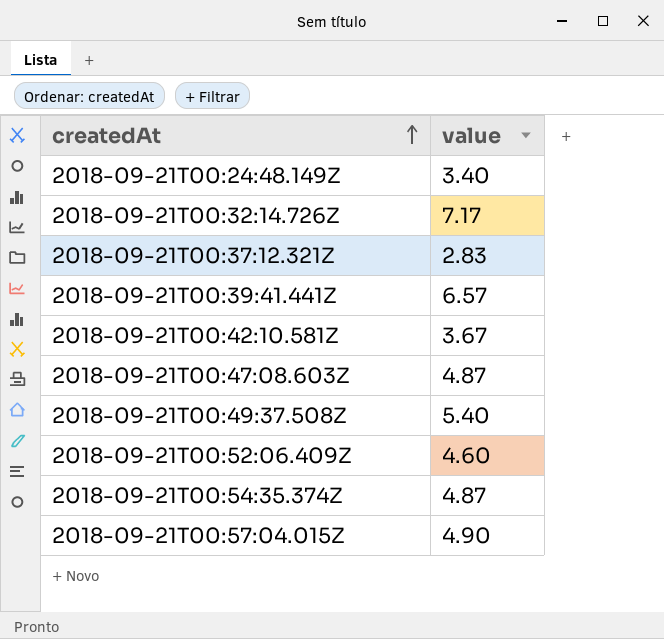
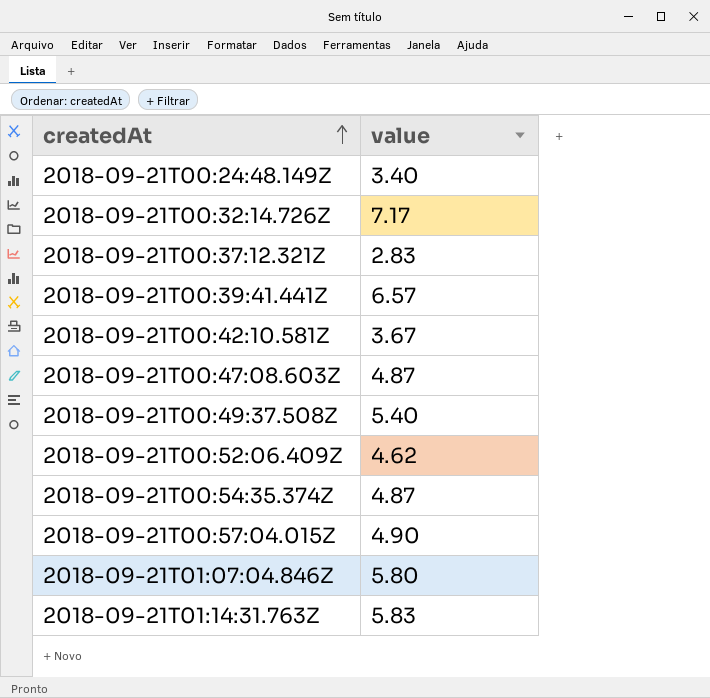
2018-09-21T00:52:06.409Z | value: 4.60 -> 4.62
row 2018-09-21T01:07:04.846Z: none -> 5.80
row 2018-09-21T01:14:31.763Z: none -> 5.83

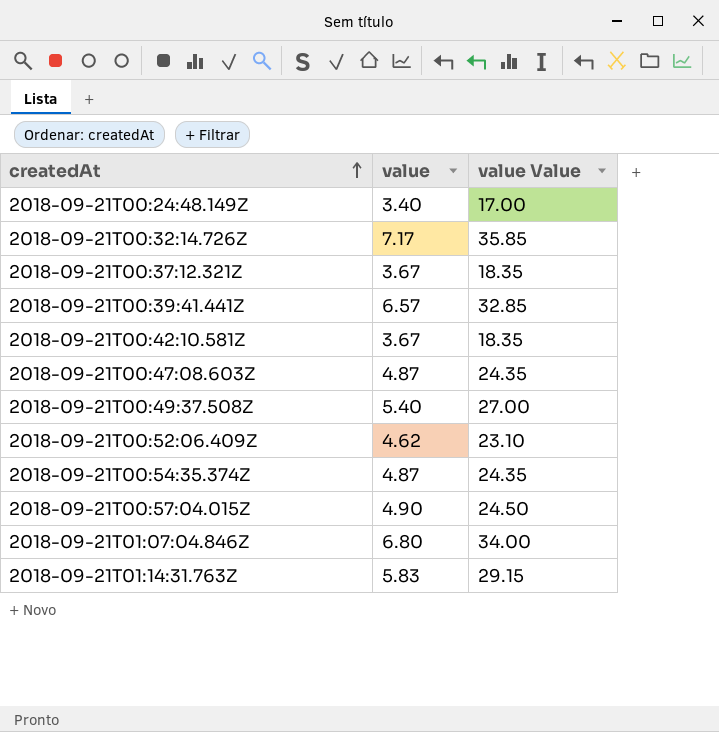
column value Value | formula: none -> [value] * 5
2018-09-21T00:37:12.321Z | value: 2.83 -> 3.67
2018-09-21T01:07:04.846Z | value: 5.80 -> 6.80

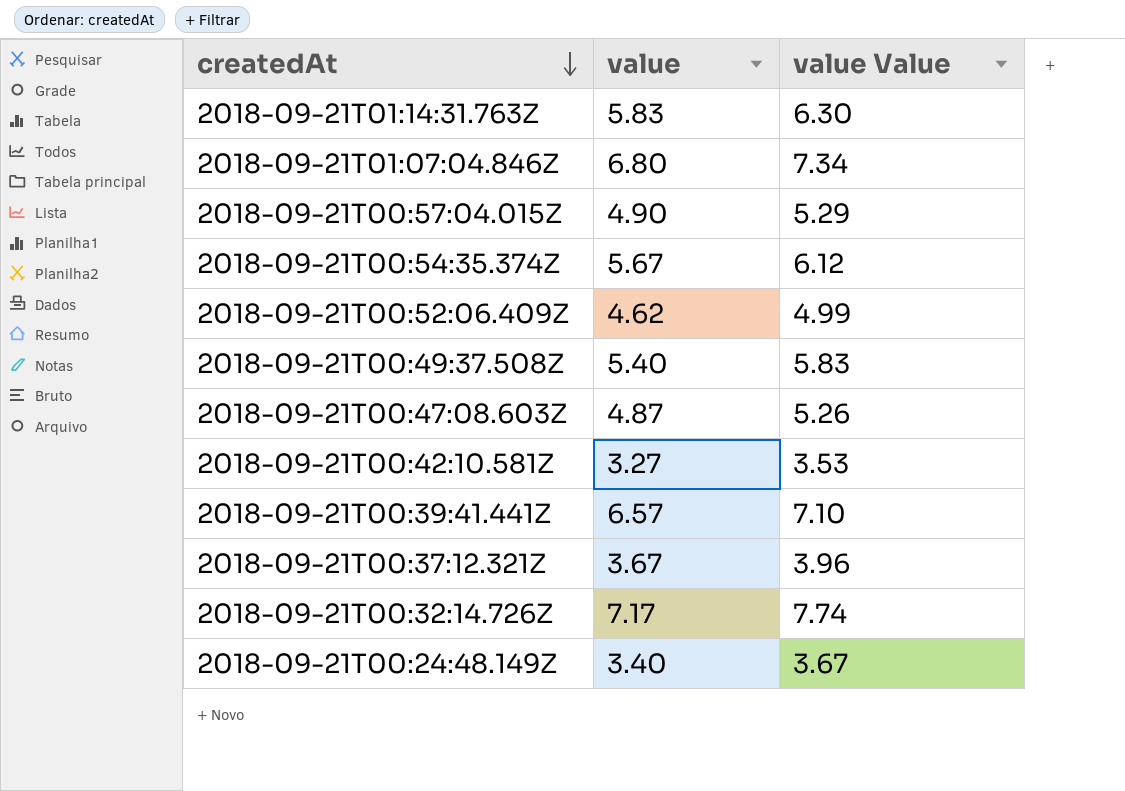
row order: createdAt ascending -> createdAt descending
column value Value | formula: [value] * 5 -> [value] * 1.08
2018-09-21T00:54:35.374Z | value: 4.87 -> 5.67
2018-09-21T00:42:10.581Z | value: 3.67 -> 3.27

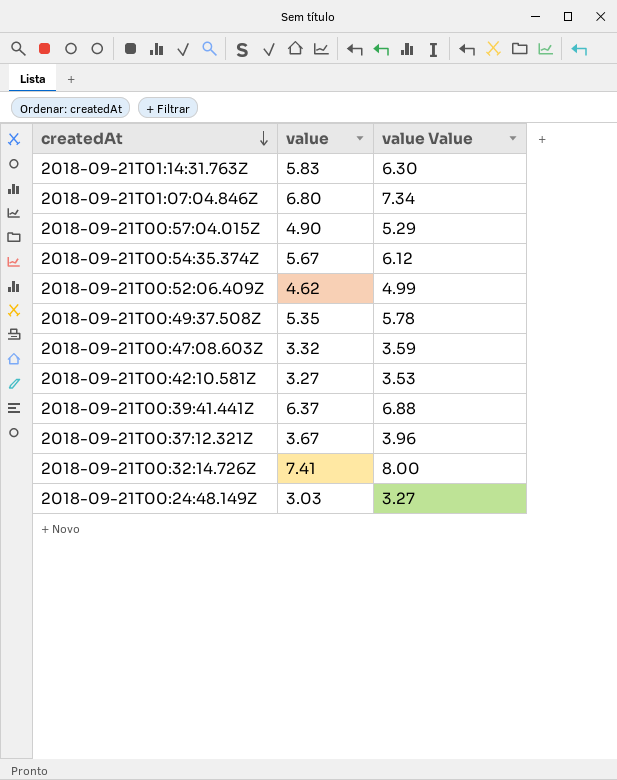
2018-09-21T00:49:37.508Z | value: 5.40 -> 5.35
2018-09-21T00:49:37.508Z | value Value: 5.83 -> 5.78
2018-09-21T00:47:08.603Z | value: 4.87 -> 3.32
2018-09-21T00:47:08.603Z | value Value: 5.26 -> 3.59
2018-09-21T00:39:41.441Z | value: 6.57 -> 6.37
2018-09-21T00:39:41.441Z | value Value: 7.10 -> 6.88
2018-09-21T00:32:14.726Z | value: 7.17 -> 7.41
2018-09-21T00:32:14.726Z | value Value: 7.74 -> 8.00
2018-09-21T00:24:48.149Z | value: 3.40 -> 3.03
2018-09-21T00:24:48.149Z | value Value: 3.67 -> 3.27

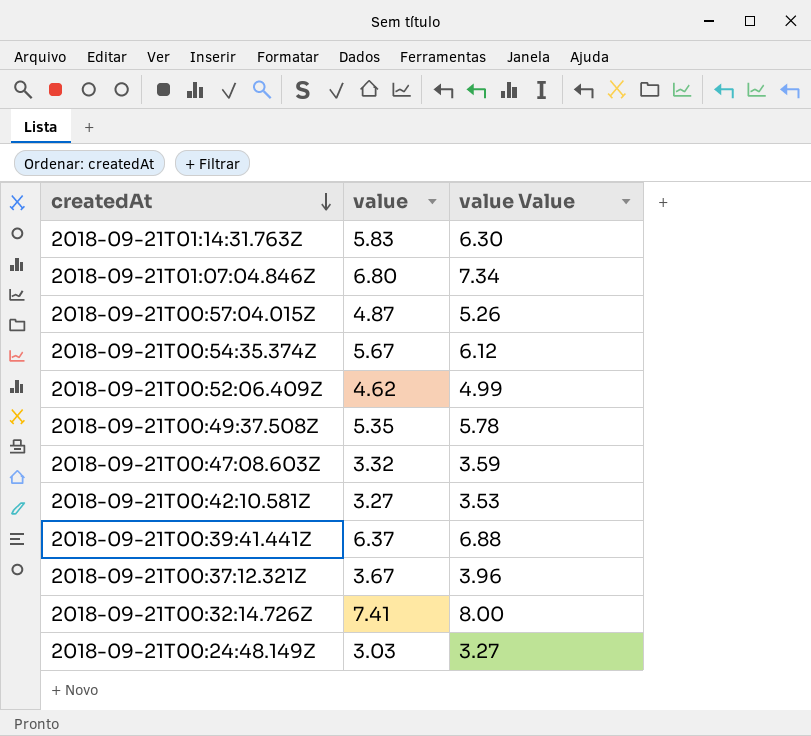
2018-09-21T00:57:04.015Z | value: 4.90 -> 4.87
2018-09-21T00:57:04.015Z | value Value: 5.29 -> 5.26

